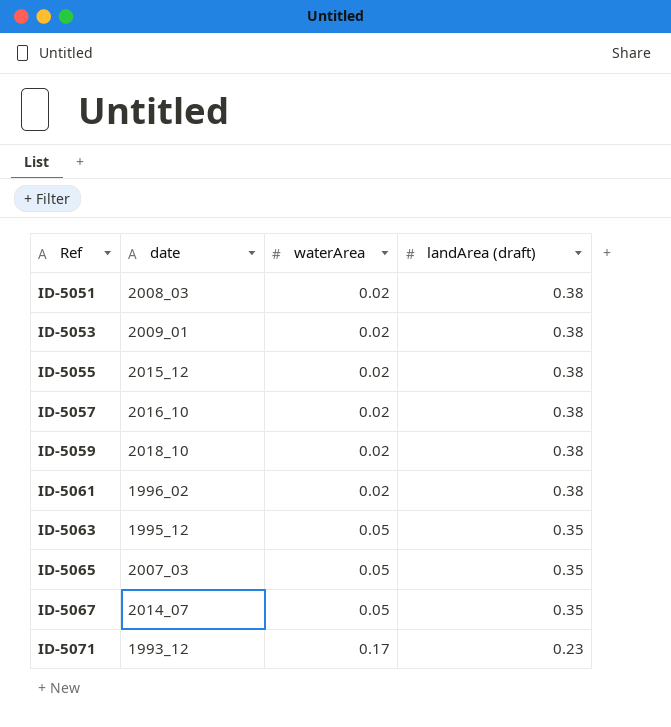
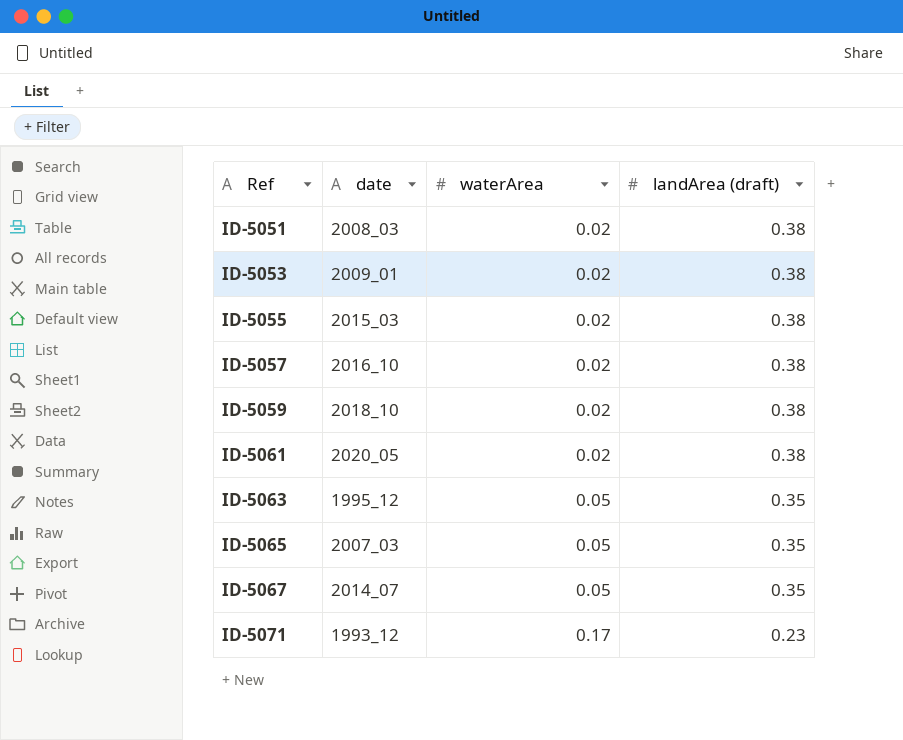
ID-5055 | date: 2015_12 -> 2015_03
ID-5061 | date: 1996_02 -> 2020_05

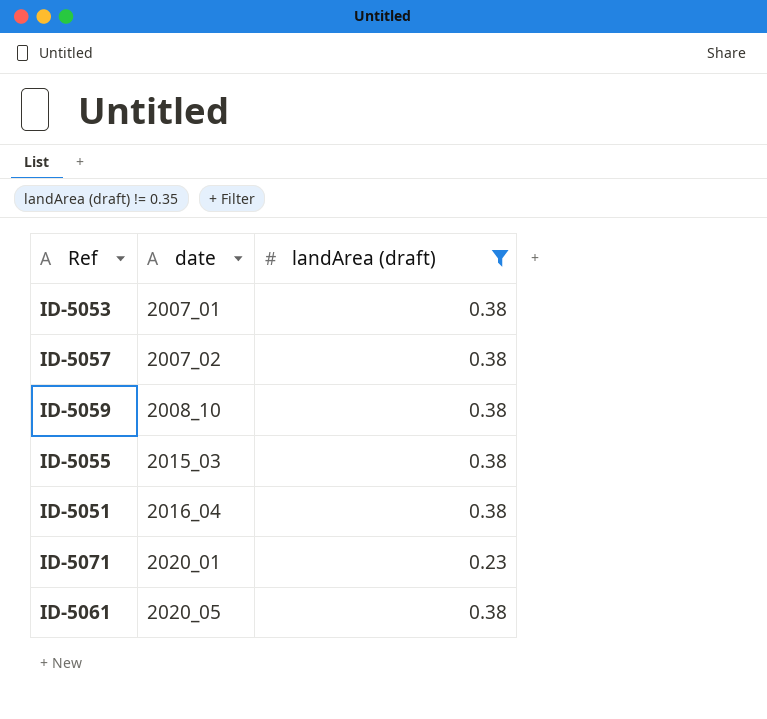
filter: none -> landArea (draft) != 0.35
row order: Ref ascending -> date ascending
column waterArea | position: 3 -> none
ID-5053 | date: 2009_01 -> 2007_01
ID-5057 | date: 2016_10 -> 2007_02
ID-5059 | date: 2018_10 -> 2008_10
ID-5051 | date: 2008_03 -> 2016_04
ID-5071 | date: 1993_12 -> 2020_01

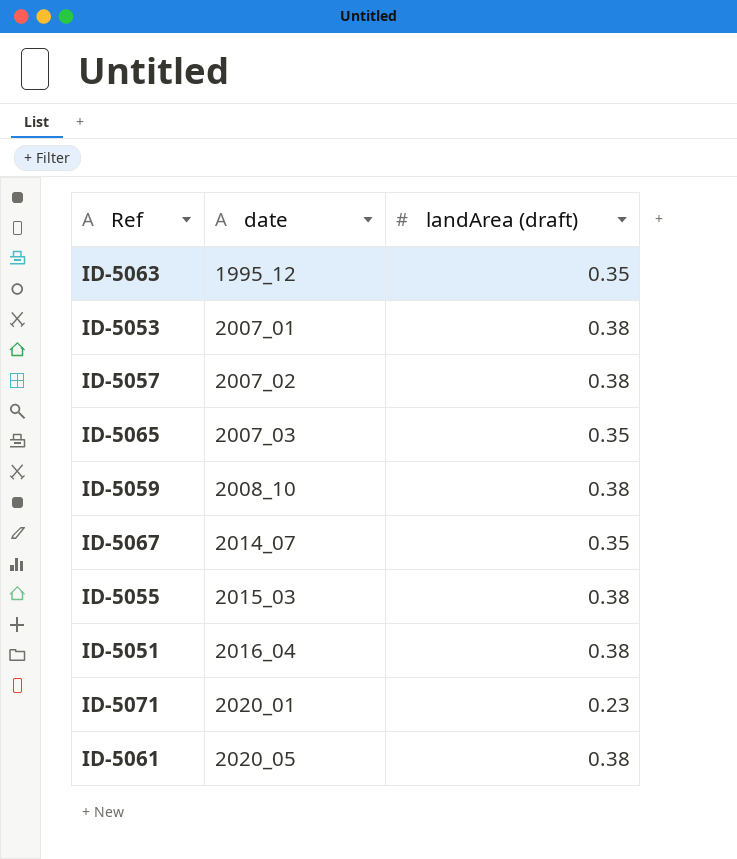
filter: landArea (draft) != 0.35 -> none

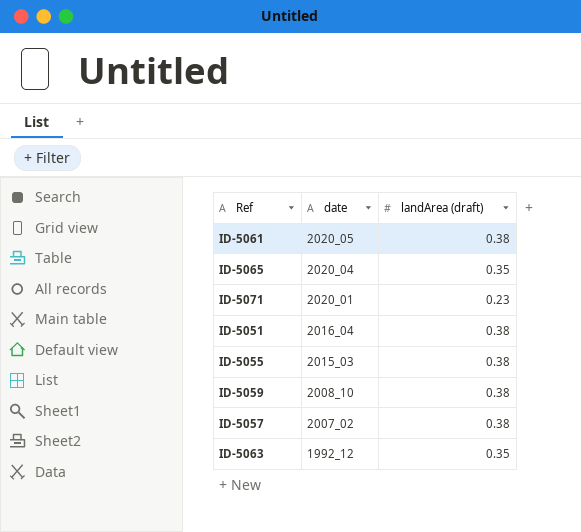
row order: date ascending -> date descending
row ID-5053: 2007_01 | 0.38 -> none
row ID-5067: 2014_07 | 0.35 -> none
ID-5065 | date: 2007_03 -> 2020_04
ID-5063 | date: 1995_12 -> 1992_12

